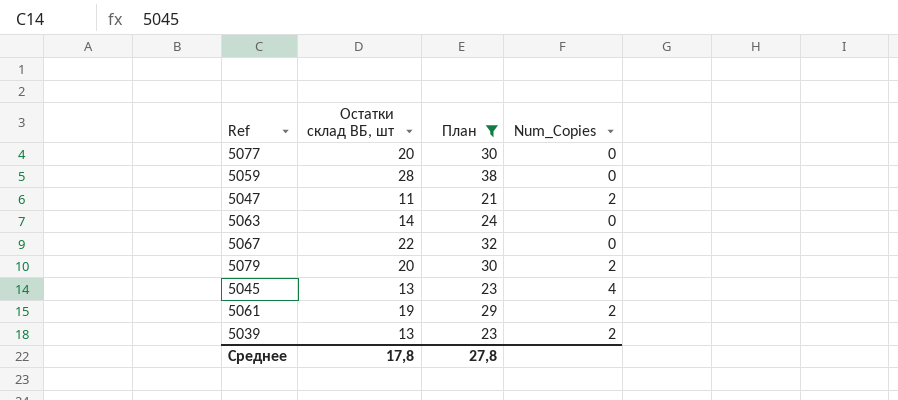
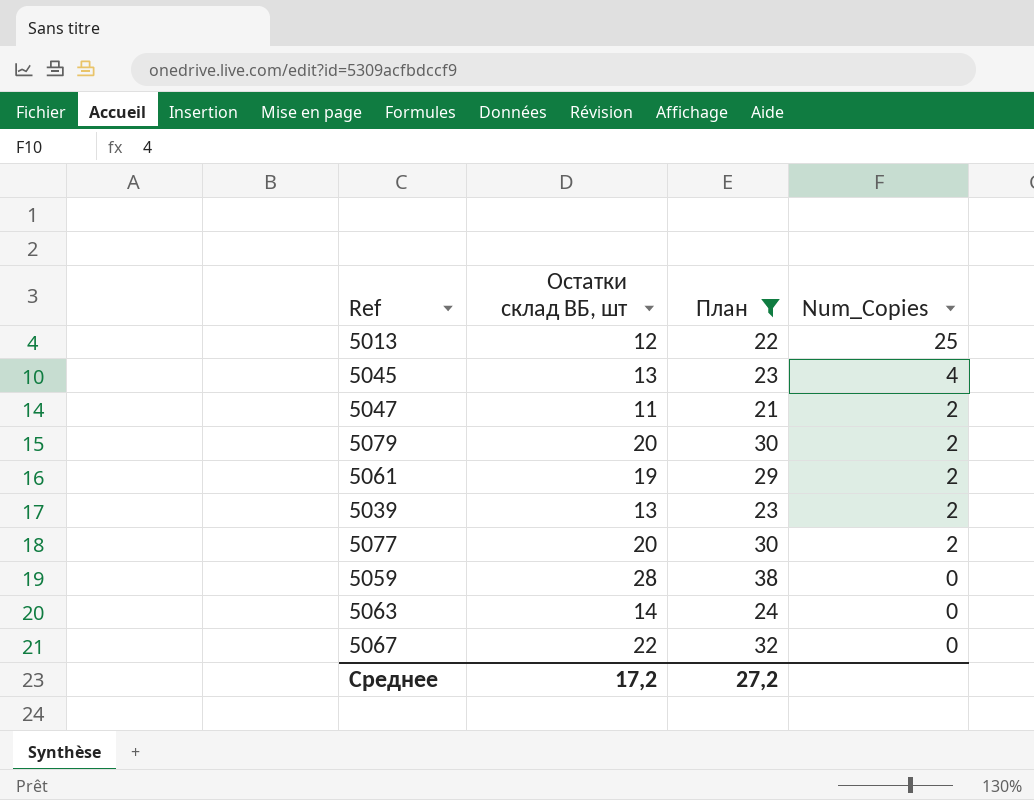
row order: none -> Num_Copies descending
row 5013: none -> 12 | 22 | 25
5077 | Num_Copies: 0 -> 2
Среднее | Остатки склад ВБ, шт: 17,8 -> 17,2
Среднее | План: 27,8 -> 27,2

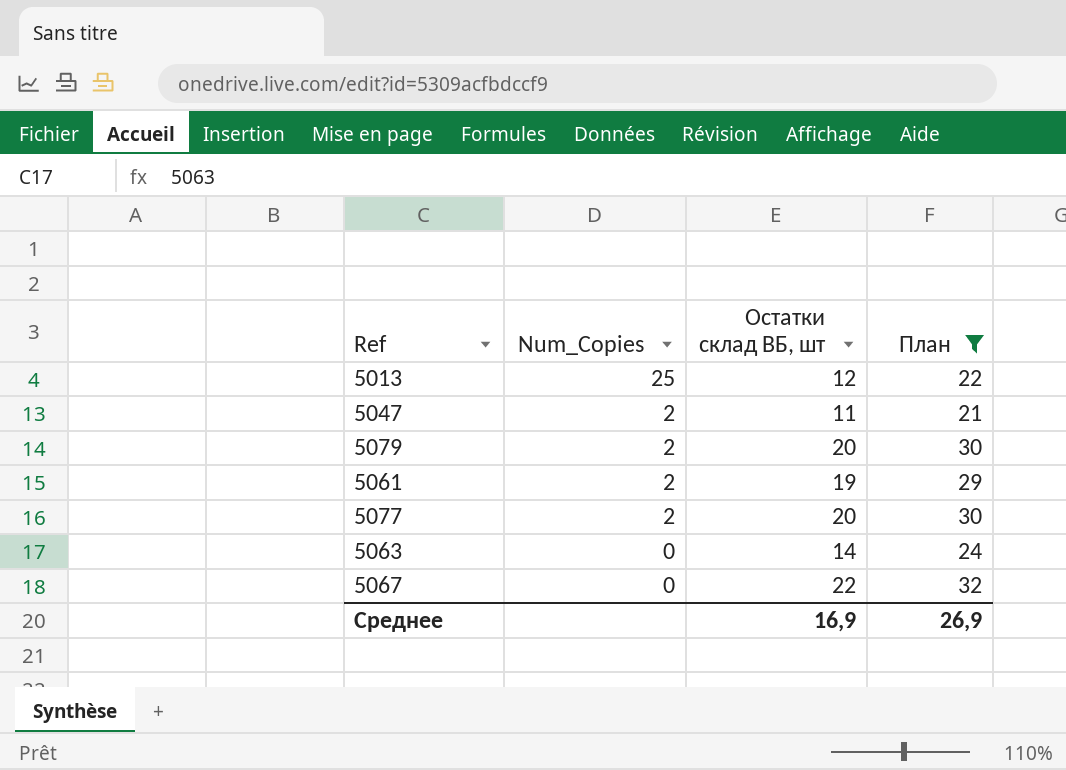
column Num_Copies | position: 4 -> 2
row 5045: 13 | 23 | 4 -> none
row 5039: 13 | 23 | 2 -> none
row 5059: 28 | 38 | 0 -> none
Среднее | Остатки склад ВБ, шт: 17,2 -> 16,9
Среднее | План: 27,2 -> 26,9

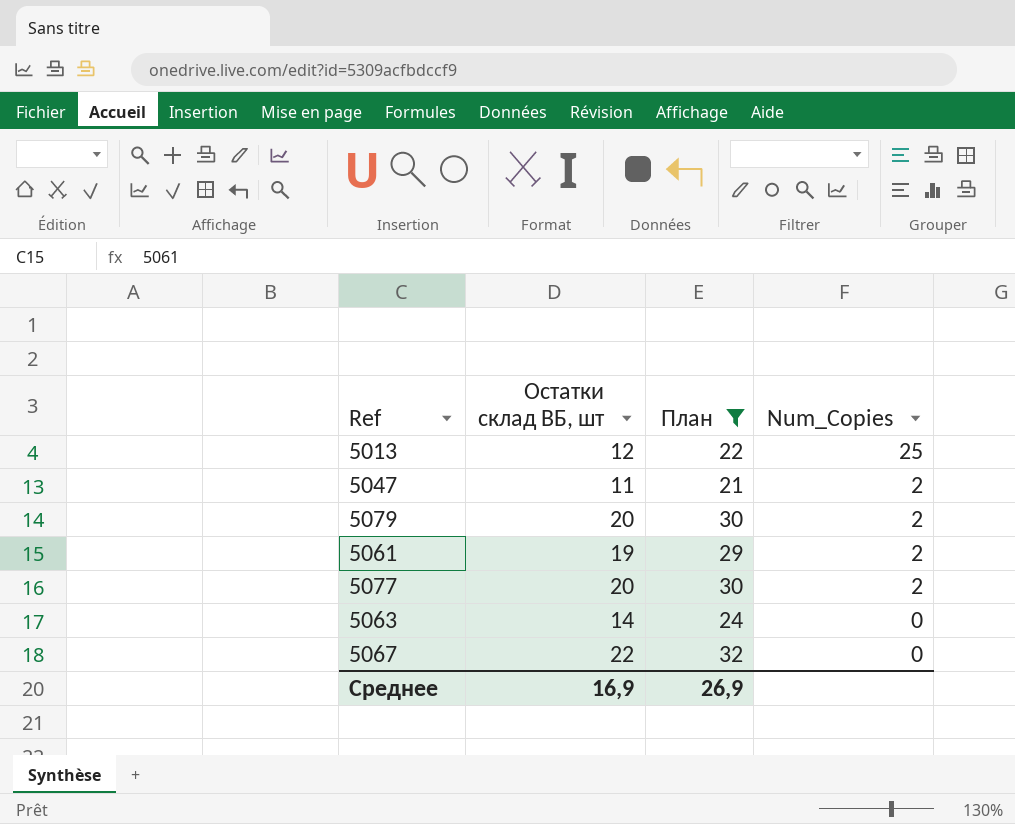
column Num_Copies | position: 2 -> 4

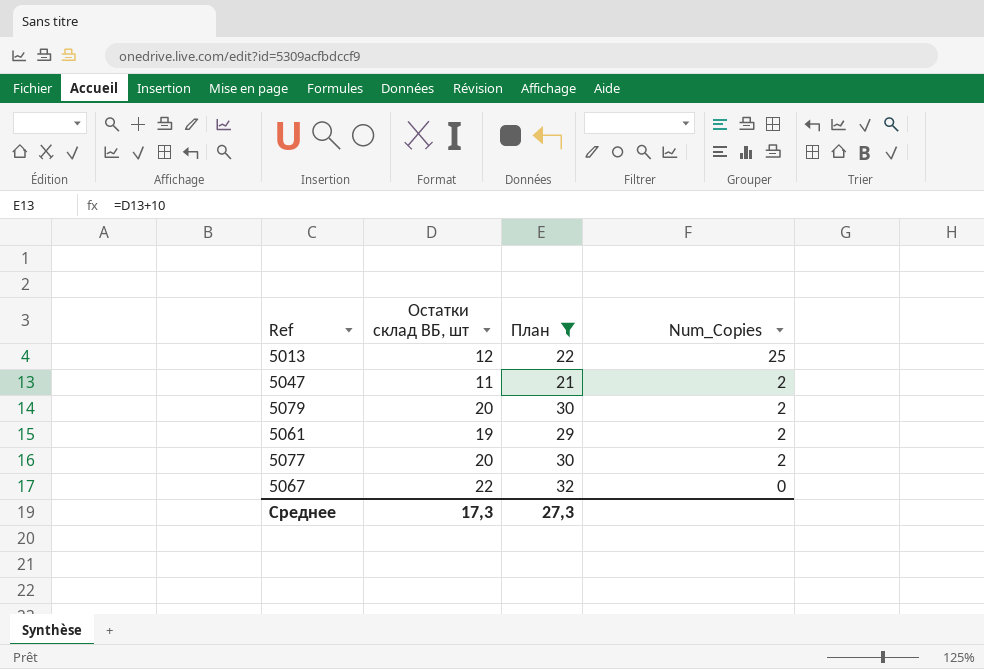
row 5063: 14 | 24 | 0 -> none
Среднее | Остатки склад ВБ, шт: 16,9 -> 17,3
Среднее | План: 26,9 -> 27,3

